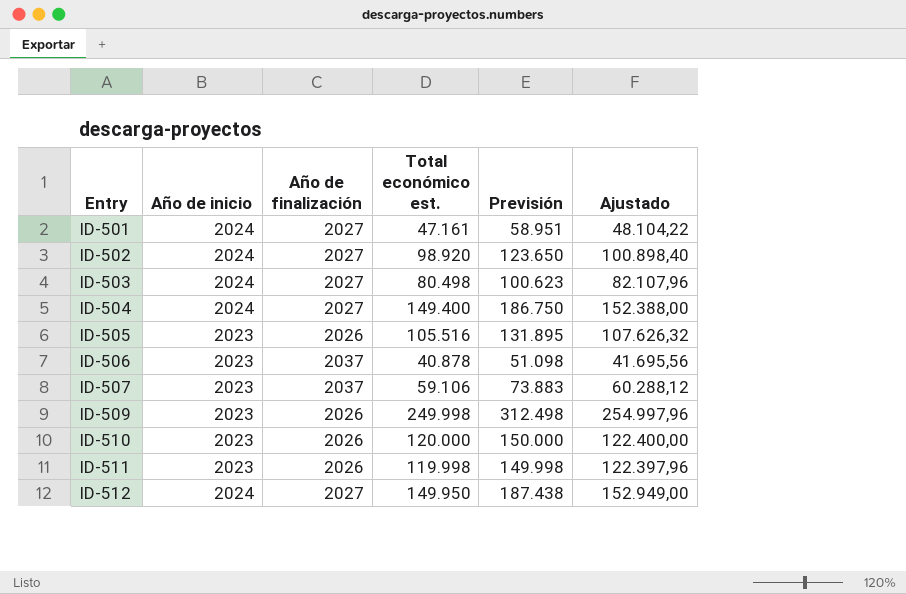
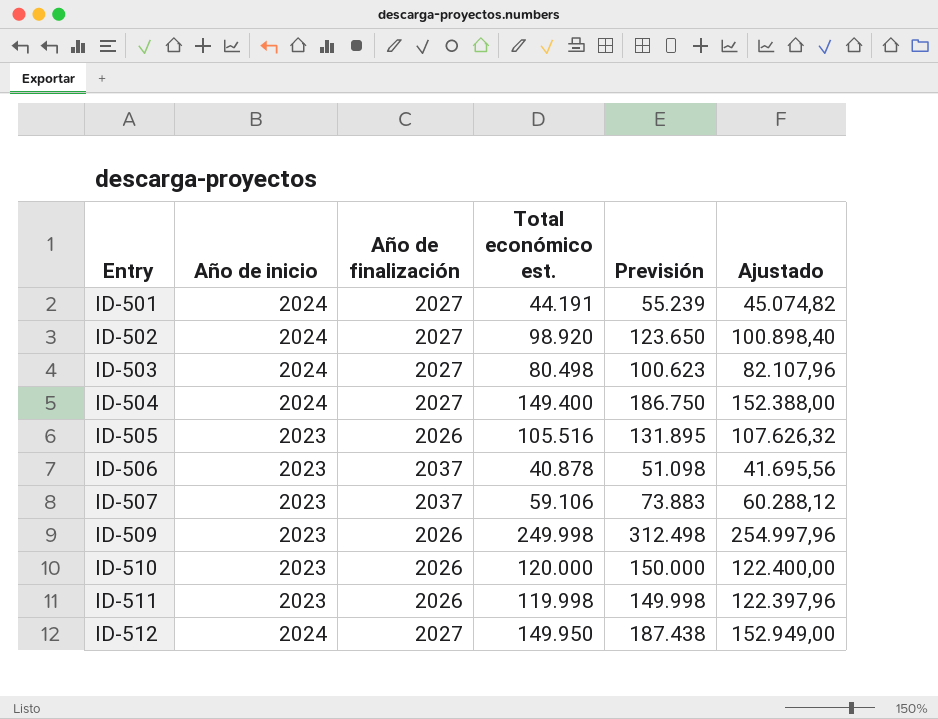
ID-501 | Total económico est.: 47.161 -> 44.191
ID-501 | Previsión: 58.951 -> 55.239
ID-501 | Ajustado: 48.104,22 -> 45.074,82

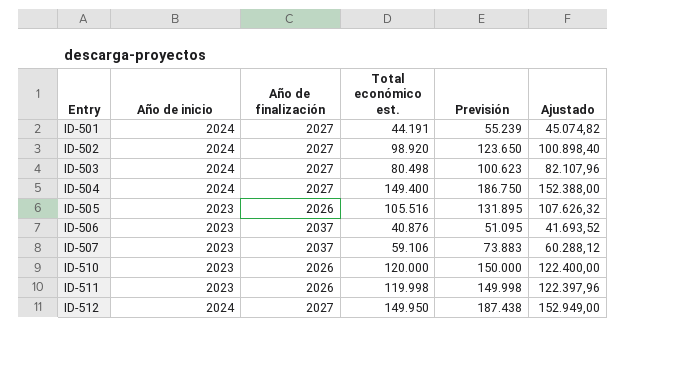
row ID-509: 2023 | 2026 | 249.998 | 312.498 | 254.997,96 -> none
ID-506 | Total económico est.: 40.878 -> 40.876
ID-506 | Previsión: 51.098 -> 51.095
ID-506 | Ajustado: 41.695,56 -> 41.693,52

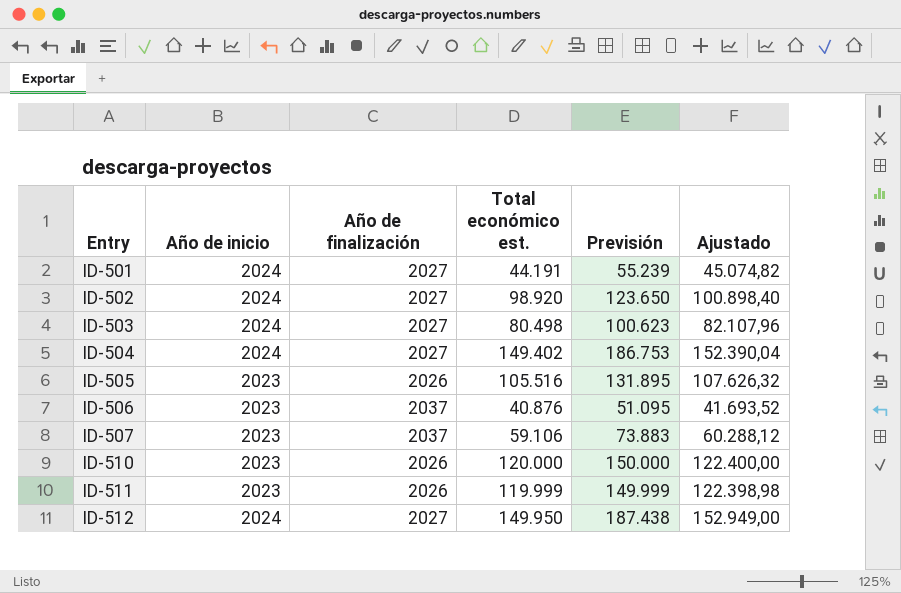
ID-504 | Total económico est.: 149.400 -> 149.402
ID-504 | Previsión: 186.750 -> 186.753
ID-504 | Ajustado: 152.388,00 -> 152.390,04
ID-511 | Total económico est.: 119.998 -> 119.999
ID-511 | Previsión: 149.998 -> 149.999
ID-511 | Ajustado: 122.397,96 -> 122.398,98

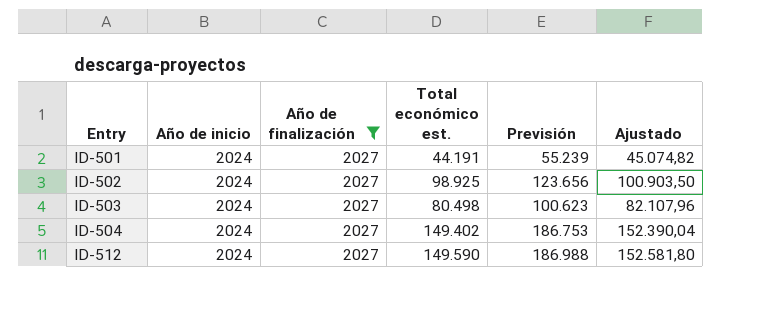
filter: none -> Año de finalización = 2027
ID-502 | Total económico est.: 98.920 -> 98.925
ID-502 | Previsión: 123.650 -> 123.656
ID-502 | Ajustado: 100.898,40 -> 100.903,50
ID-512 | Total económico est.: 149.950 -> 149.590
ID-512 | Previsión: 187.438 -> 186.988
ID-512 | Ajustado: 152.949,00 -> 152.581,80

